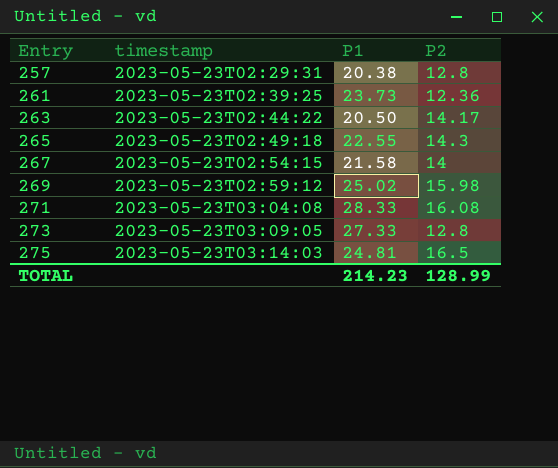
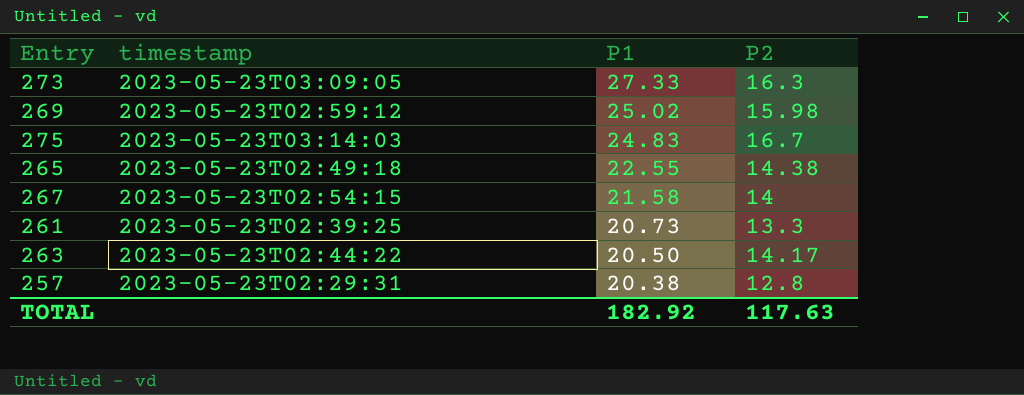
row order: Entry ascending -> P1 descending
row 271: 2023-05-23T03:04:08 | 28.33 | 16.08 -> none
273 | P2: 12.8 -> 16.3
275 | P1: 24.81 -> 24.83
275 | P2: 16.5 -> 16.7
265 | P2: 14.3 -> 14.38
261 | P1: 23.73 -> 20.73
261 | P2: 12.36 -> 13.3
TOTAL | P1: 214.23 -> 182.92
TOTAL | P2: 128.99 -> 117.63

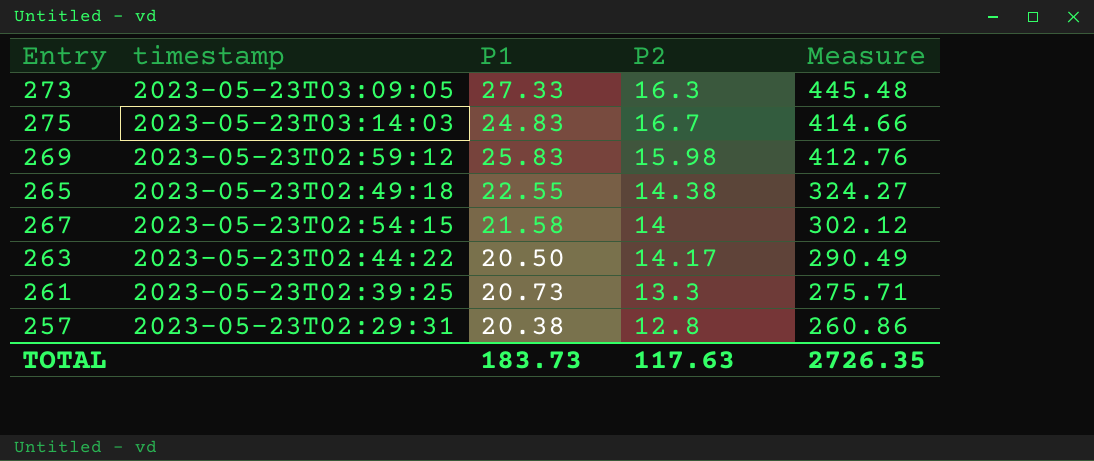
row order: P1 descending -> Measure descending
column Measure | formula: none -> [P1] * [P2]
269 | P1: 25.02 -> 25.83
TOTAL | P1: 182.92 -> 183.73

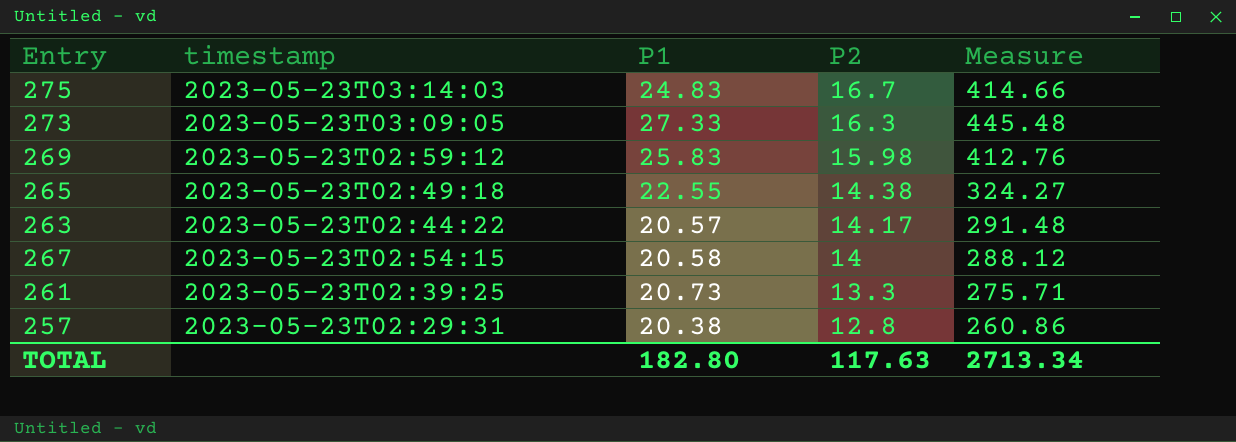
row order: Measure descending -> P2 descending
263 | P1: 20.50 -> 20.57
263 | Measure: 290.49 -> 291.48
267 | P1: 21.58 -> 20.58
267 | Measure: 302.12 -> 288.12
TOTAL | P1: 183.73 -> 182.80
TOTAL | Measure: 2726.35 -> 2713.34

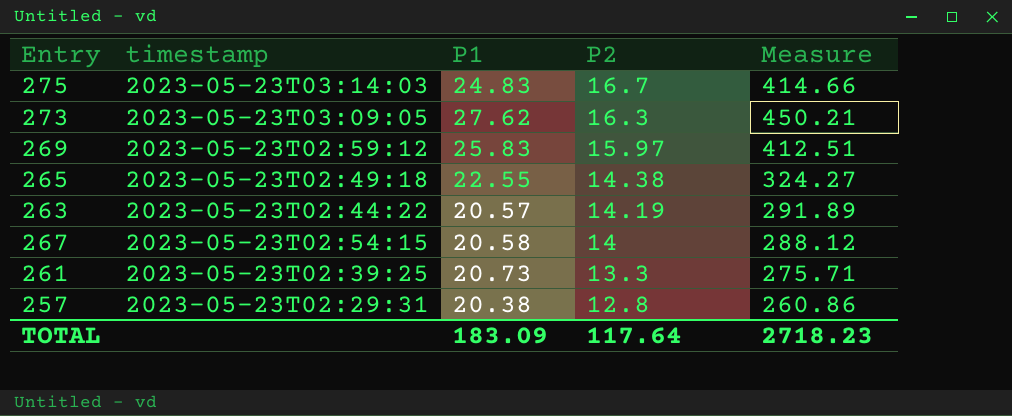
273 | P1: 27.33 -> 27.62
273 | Measure: 445.48 -> 450.21
269 | P2: 15.98 -> 15.97
269 | Measure: 412.76 -> 412.51
263 | P2: 14.17 -> 14.19
263 | Measure: 291.48 -> 291.89
TOTAL | P1: 182.80 -> 183.09
TOTAL | P2: 117.63 -> 117.64
TOTAL | Measure: 2713.34 -> 2718.23

